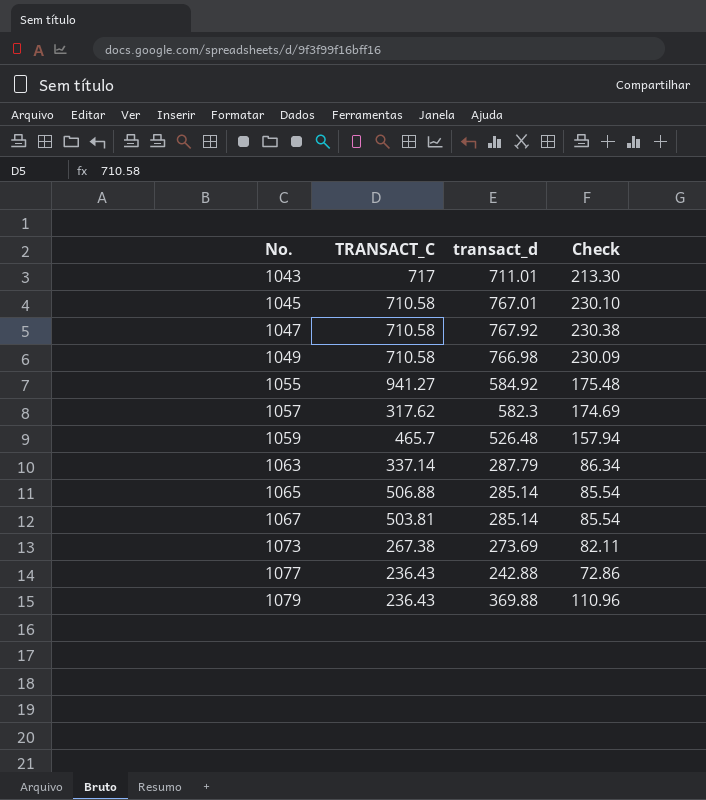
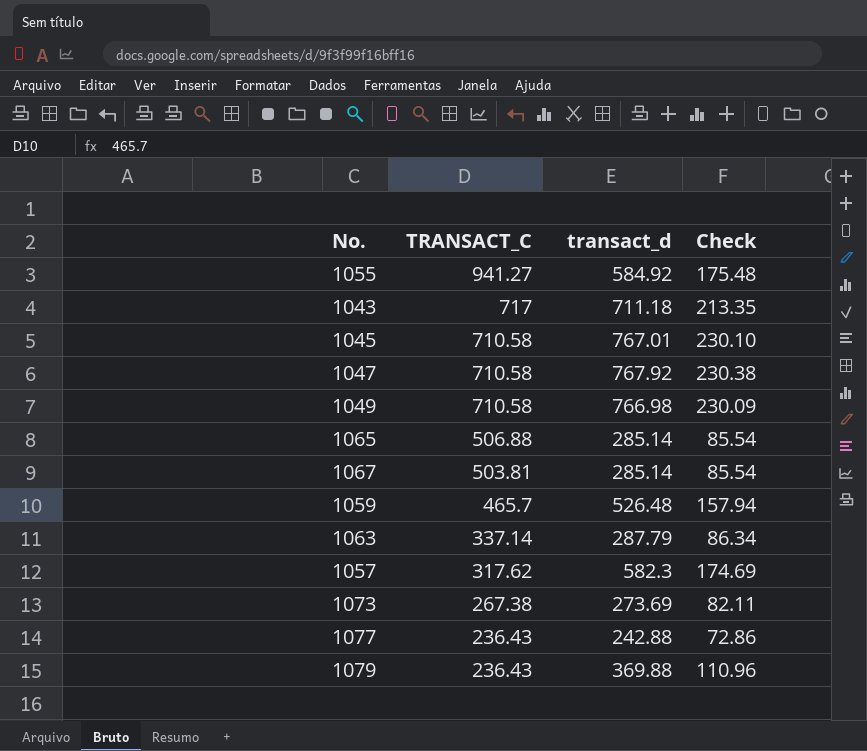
row order: No. ascending -> TRANSACT_C descending
1043 | transact_d: 711.01 -> 711.18
1043 | Check: 213.30 -> 213.35

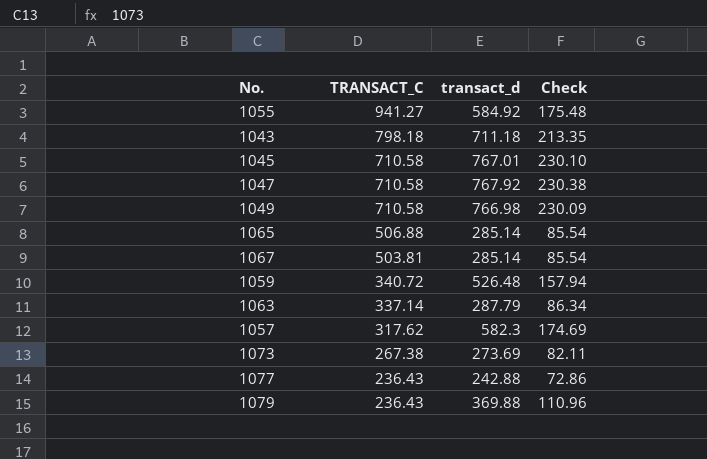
1043 | TRANSACT_C: 717 -> 798.18
1059 | TRANSACT_C: 465.7 -> 340.72

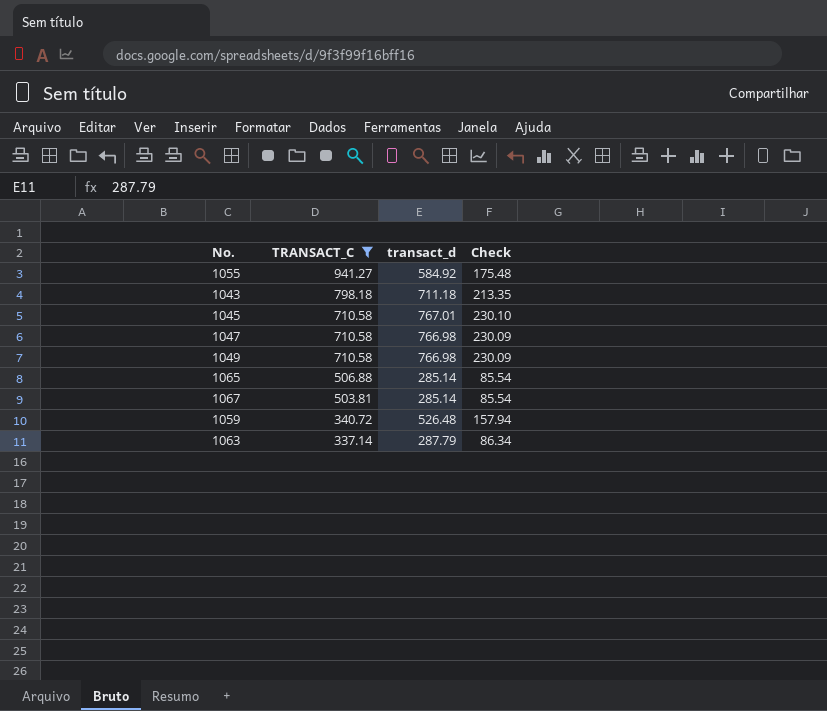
filter: none -> TRANSACT_C >= 337.14
1047 | transact_d: 767.92 -> 766.98
1047 | Check: 230.38 -> 230.09

